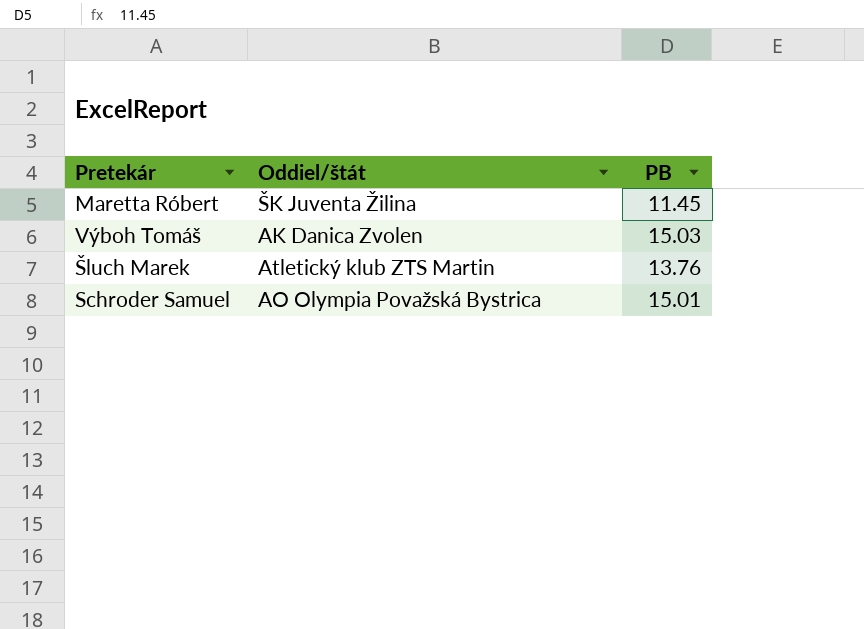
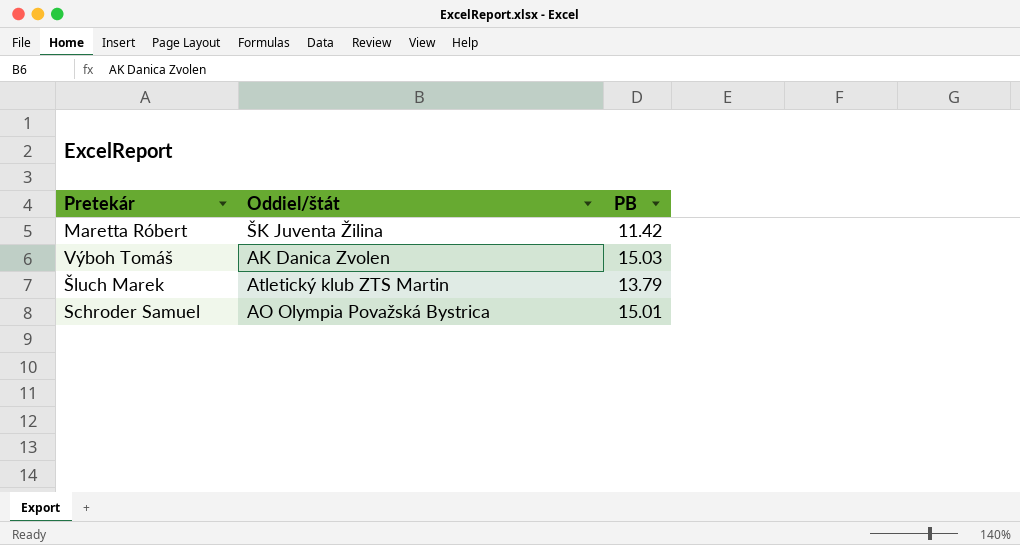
Maretta Róbert | PB: 11.45 -> 11.42
Šluch Marek | PB: 13.76 -> 13.79

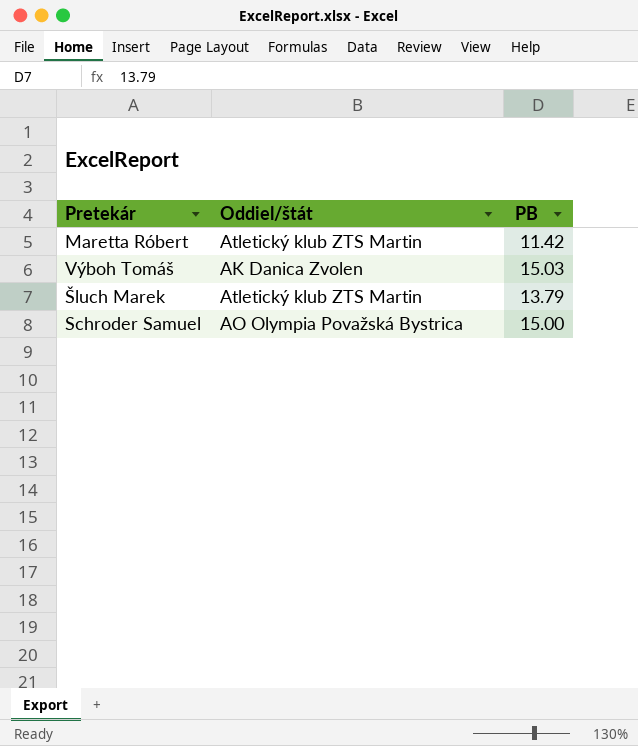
Maretta Róbert | Oddiel/štát: ŠK Juventa Žilina -> Atletický klub ZTS Martin
Schroder Samuel | PB: 15.01 -> 15.00

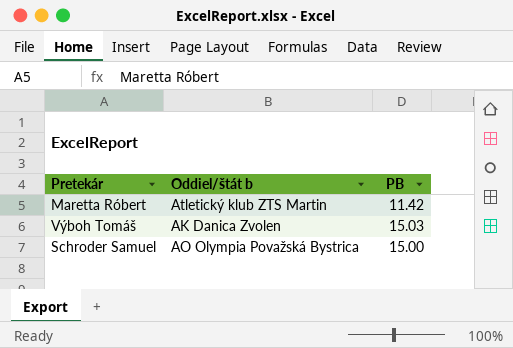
column name: Oddiel/štát -> Oddiel/štát b
row Šluch Marek: Atletický klub ZTS Martin | 13.79 -> none

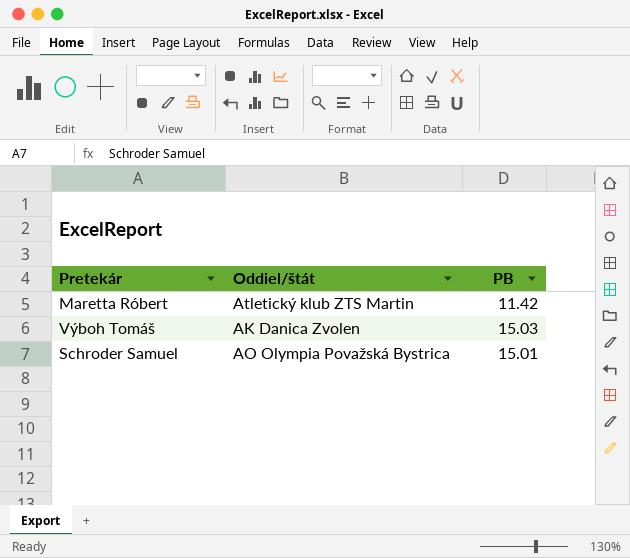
column name: Oddiel/štát b -> Oddiel/štát
Schroder Samuel | PB: 15.00 -> 15.01

